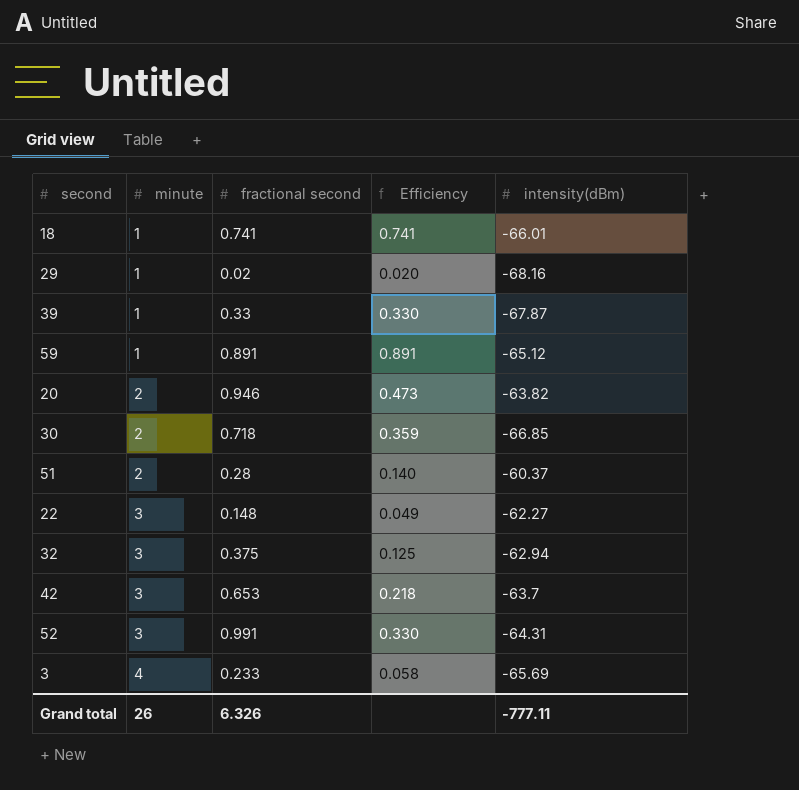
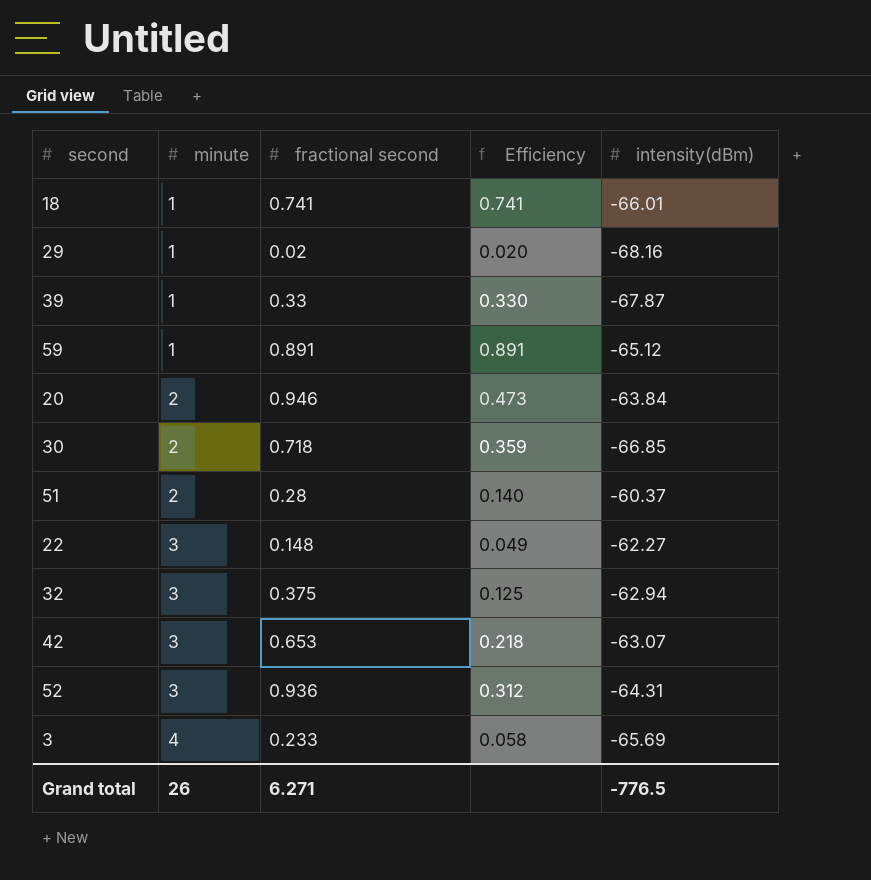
20 | intensity(dBm): -63.82 -> -63.84
42 | intensity(dBm): -63.7 -> -63.07
52 | fractional second: 0.991 -> 0.936
52 | Efficiency: 0.330 -> 0.312
Grand total | fractional second: 6.326 -> 6.271
Grand total | intensity(dBm): -777.11 -> -776.5

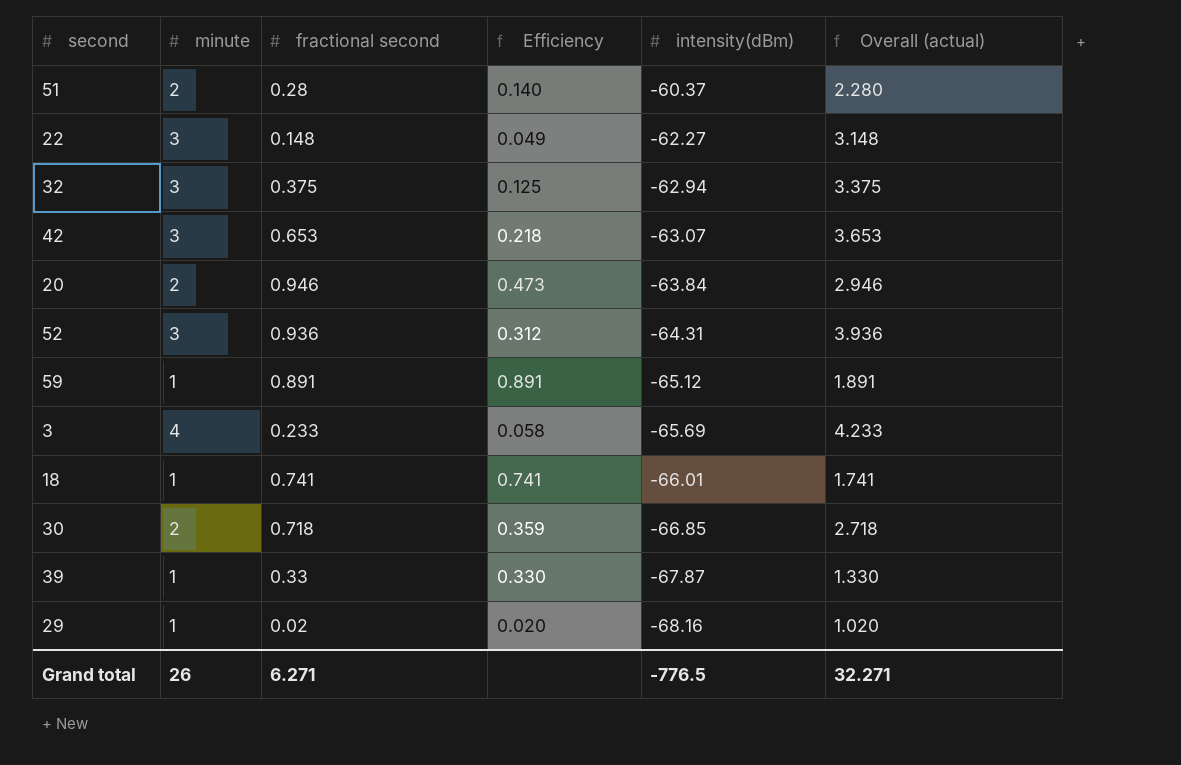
row order: minute ascending -> intensity(dBm) descending
column Overall (actual) | formula: none -> [minute] + [fractional second]

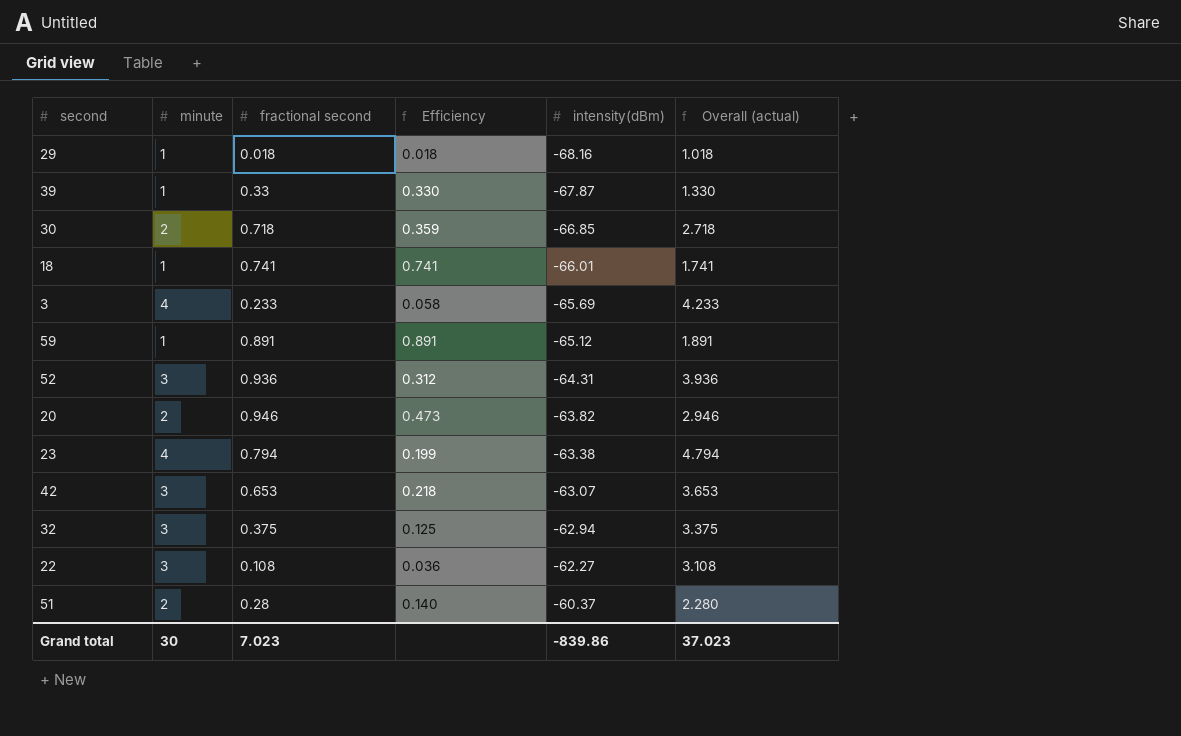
row order: intensity(dBm) descending -> intensity(dBm) ascending
29 | fractional second: 0.02 -> 0.018
29 | Efficiency: 0.020 -> 0.018
29 | Overall (actual): 1.020 -> 1.018
20 | intensity(dBm): -63.84 -> -63.82
row 23: none -> 4 | 0.794 | 0.199 | -63.38 | 4.794
22 | fractional second: 0.148 -> 0.108
22 | Efficiency: 0.049 -> 0.036
22 | Overall (actual): 3.148 -> 3.108
Grand total | minute: 26 -> 30
Grand total | fractional second: 6.271 -> 7.023
Grand total | intensity(dBm): -776.5 -> -839.86
Grand total | Overall (actual): 32.271 -> 37.023

